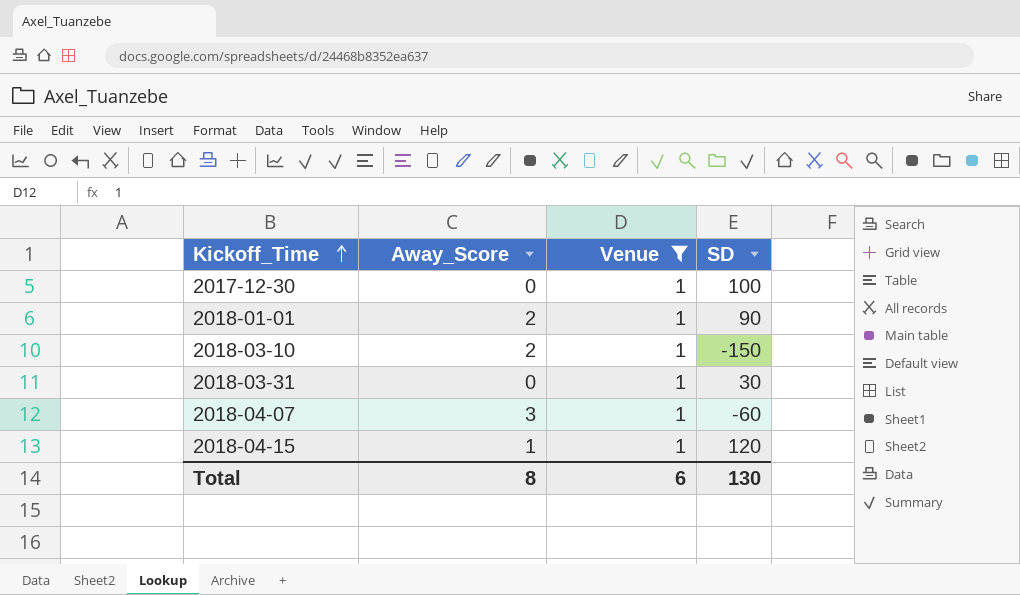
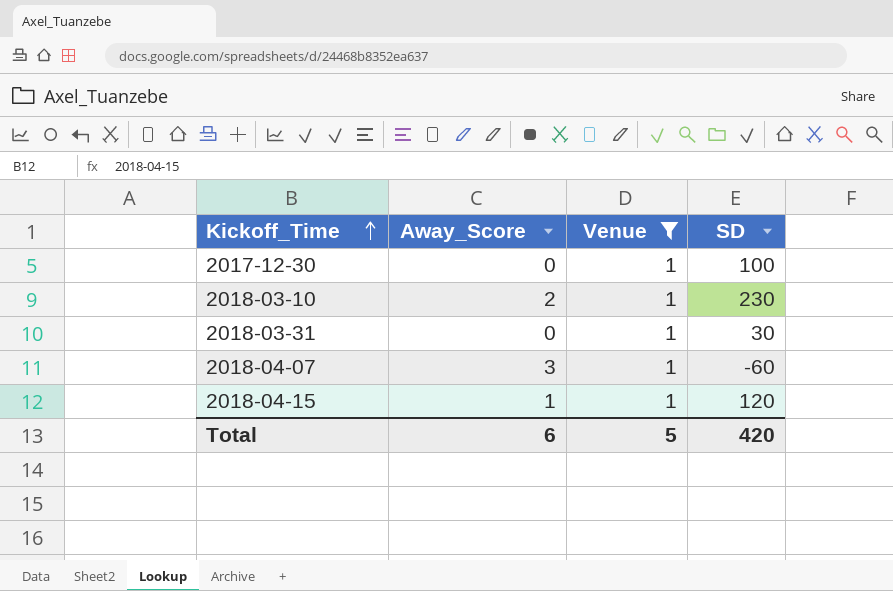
row 2018-01-01: 2 | 1 | 90 -> none
2018-03-10 | SD: -150 -> 230
Total | Away_Score: 8 -> 6
Total | Venue: 6 -> 5
Total | SD: 130 -> 420

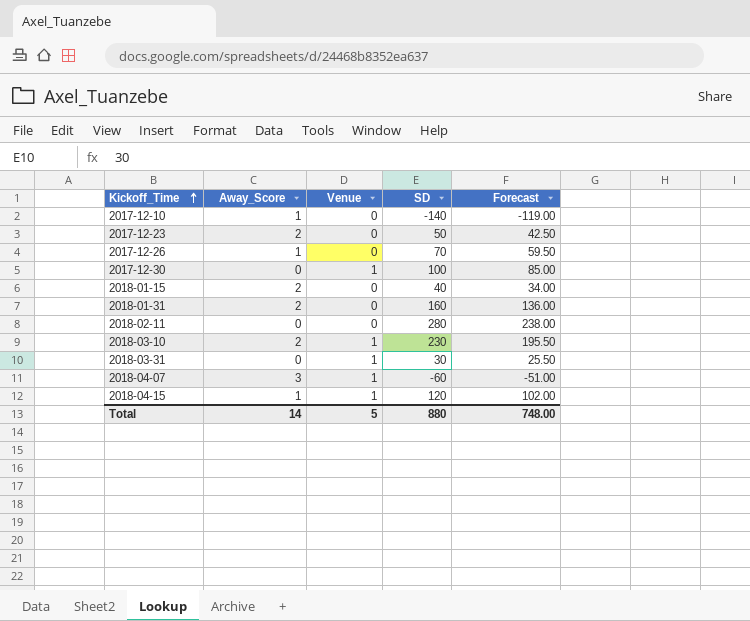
filter: Venue = 1 -> none
column Forecast | formula: none -> [SD] * 0.85
Total | Away_Score: 6 -> 14
Total | SD: 420 -> 880

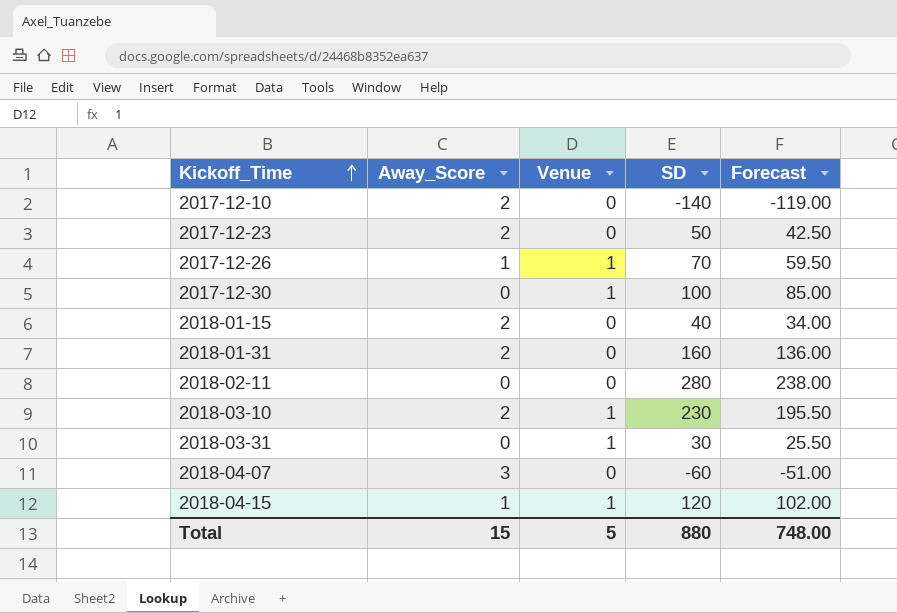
2017-12-10 | Away_Score: 1 -> 2
2017-12-26 | Venue: 0 -> 1
2018-04-07 | Venue: 1 -> 0
Total | Away_Score: 14 -> 15

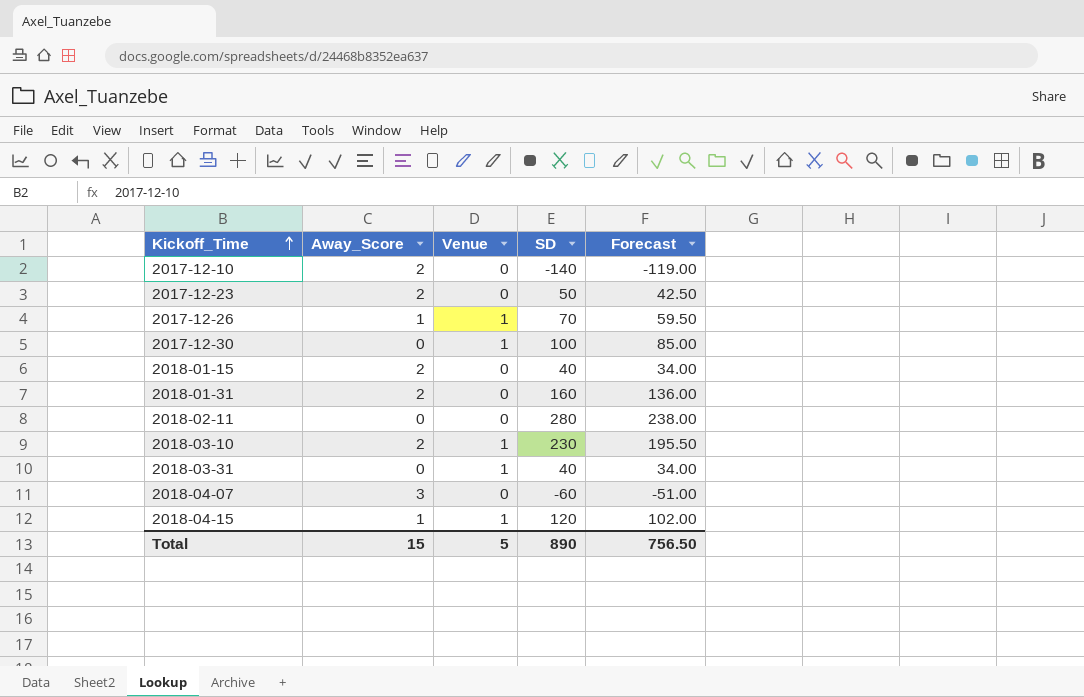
2018-03-31 | SD: 30 -> 40
2018-03-31 | Forecast: 25.50 -> 34.00
Total | SD: 880 -> 890
Total | Forecast: 748.00 -> 756.50

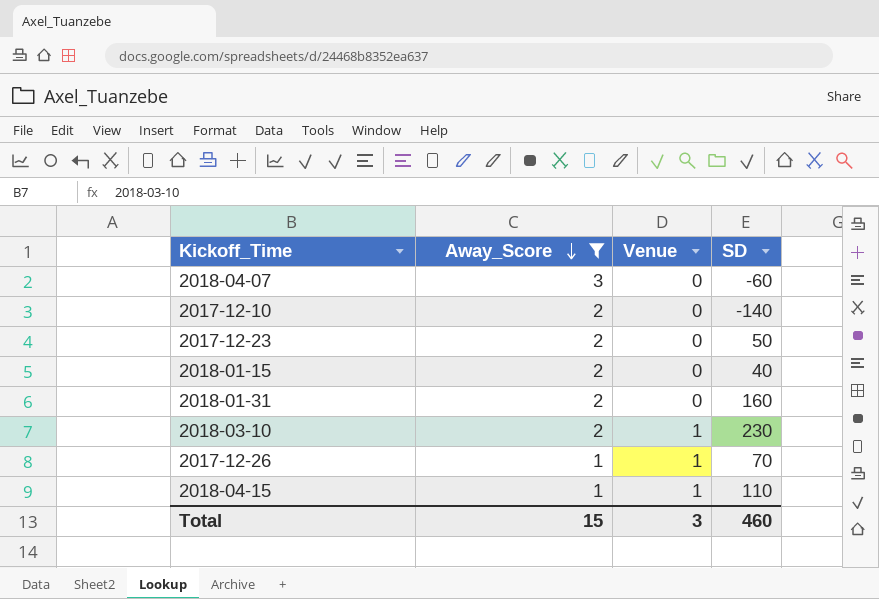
filter: none -> Away_Score != 0
row order: Kickoff_Time ascending -> Away_Score descending
column Forecast | formula: [SD] * 0.85 -> none
2018-04-15 | SD: 120 -> 110
Total | Venue: 5 -> 3
Total | SD: 890 -> 460

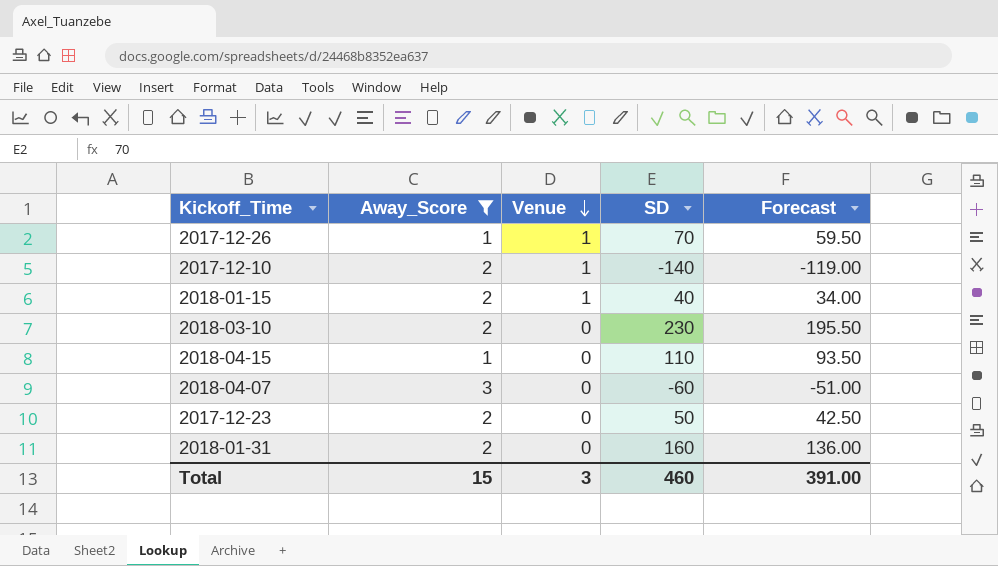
row order: Away_Score descending -> Venue descending
column Forecast | formula: none -> [SD] * 0.85
2017-12-10 | Venue: 0 -> 1
2018-01-15 | Venue: 0 -> 1
2018-03-10 | Venue: 1 -> 0
2018-04-15 | Venue: 1 -> 0

